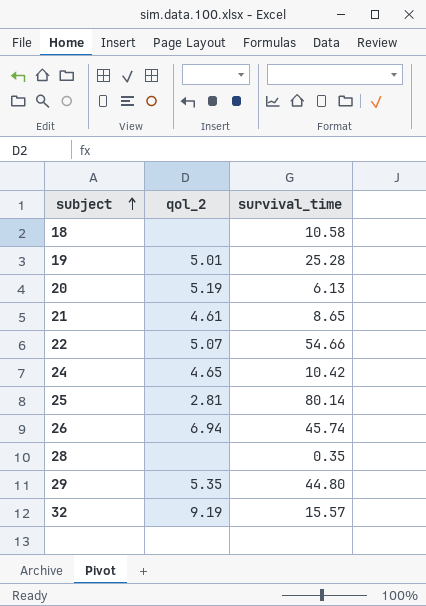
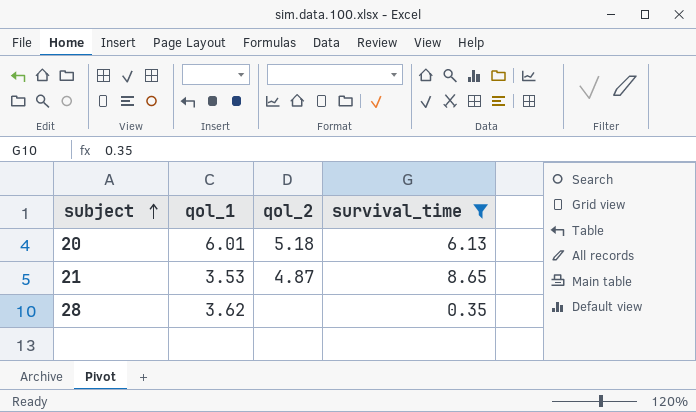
filter: none -> survival_time <= 8.65
column qol_1 | position: none -> 2
20 | qol_2: 5.19 -> 5.18
21 | qol_2: 4.61 -> 4.87

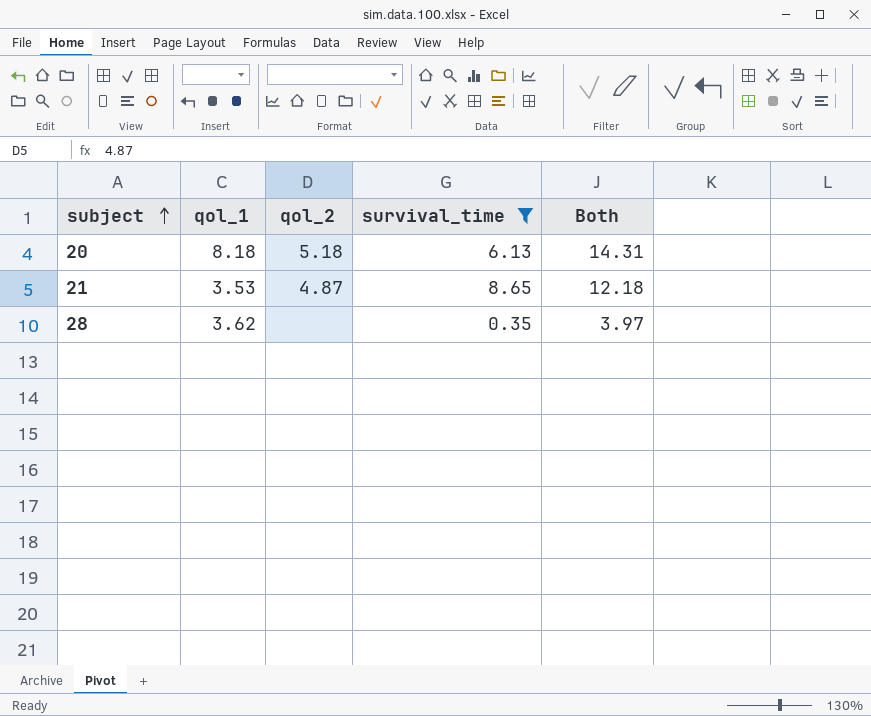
column Both | formula: none -> [qol_1] + [survival_time]
20 | qol_1: 6.01 -> 8.18

